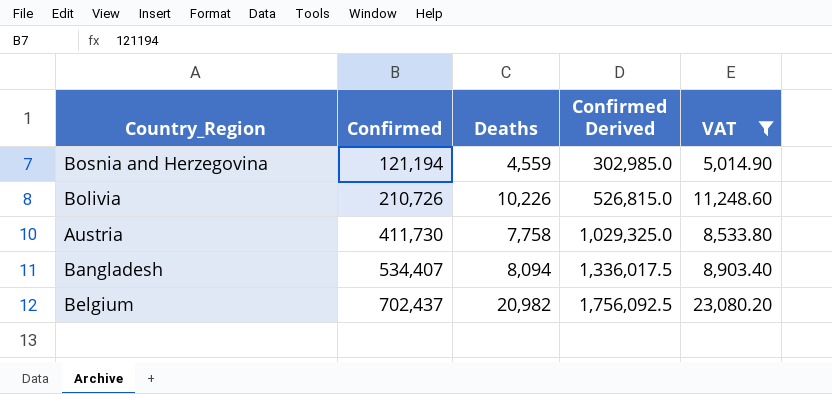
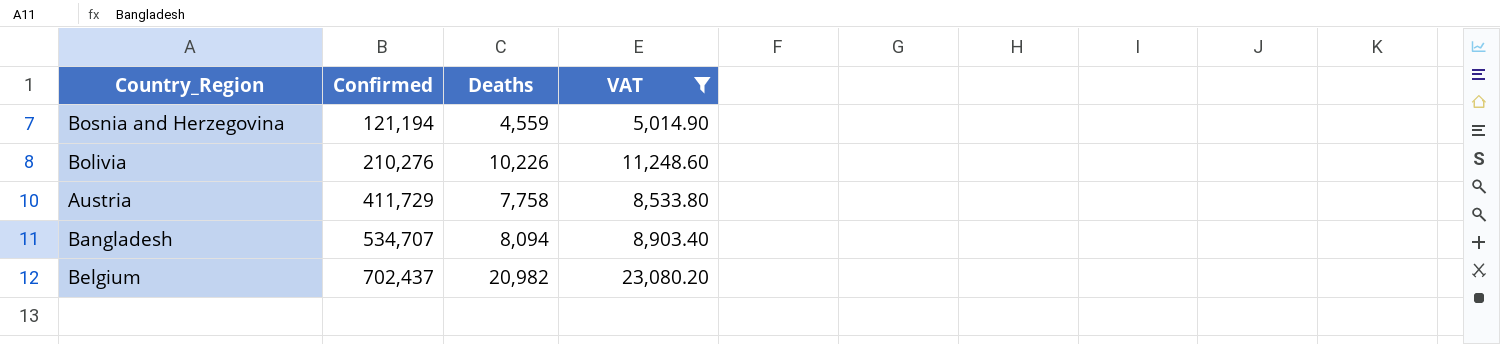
column Confirmed Derived | formula: [Confirmed] * 2.5 -> none
Bolivia | Confirmed: 210,726 -> 210,276
Austria | Confirmed: 411,730 -> 411,729
Bangladesh | Confirmed: 534,407 -> 534,707

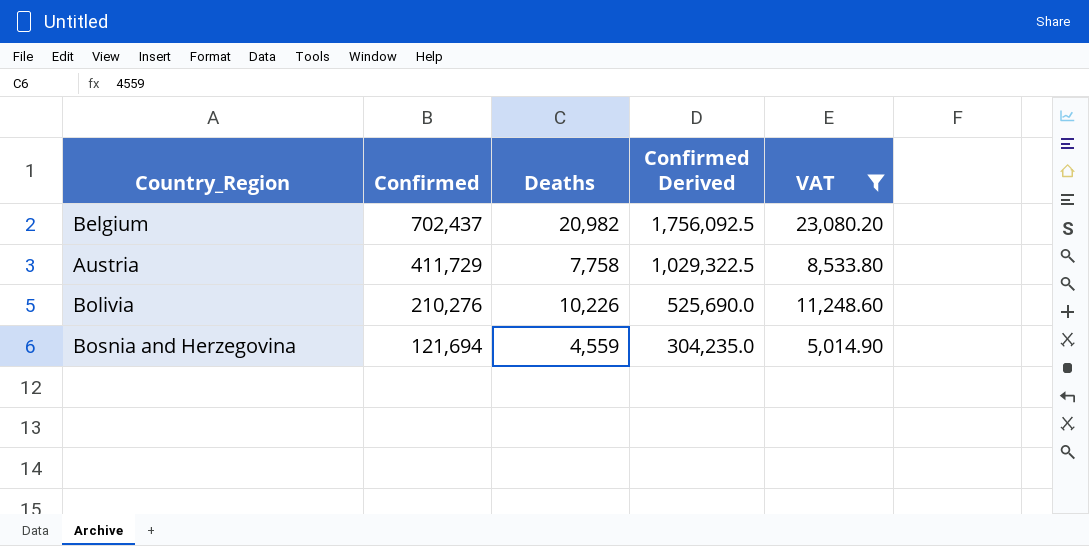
row order: Confirmed ascending -> Confirmed descending
column Confirmed Derived | formula: none -> [Confirmed] * 2.5
row Bangladesh: 534,707 | 8,094 | 8,903.40 -> none
Bosnia and Herzegovina | Confirmed: 121,194 -> 121,694

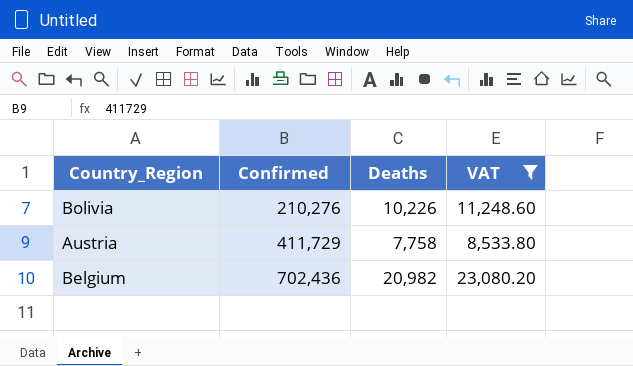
row order: Confirmed descending -> Confirmed ascending
column Confirmed Derived | formula: [Confirmed] * 2.5 -> none
row Bosnia and Herzegovina: 121,694 | 4,559 | 304,235.0 | 5,014.90 -> none
Belgium | Confirmed: 702,437 -> 702,436

